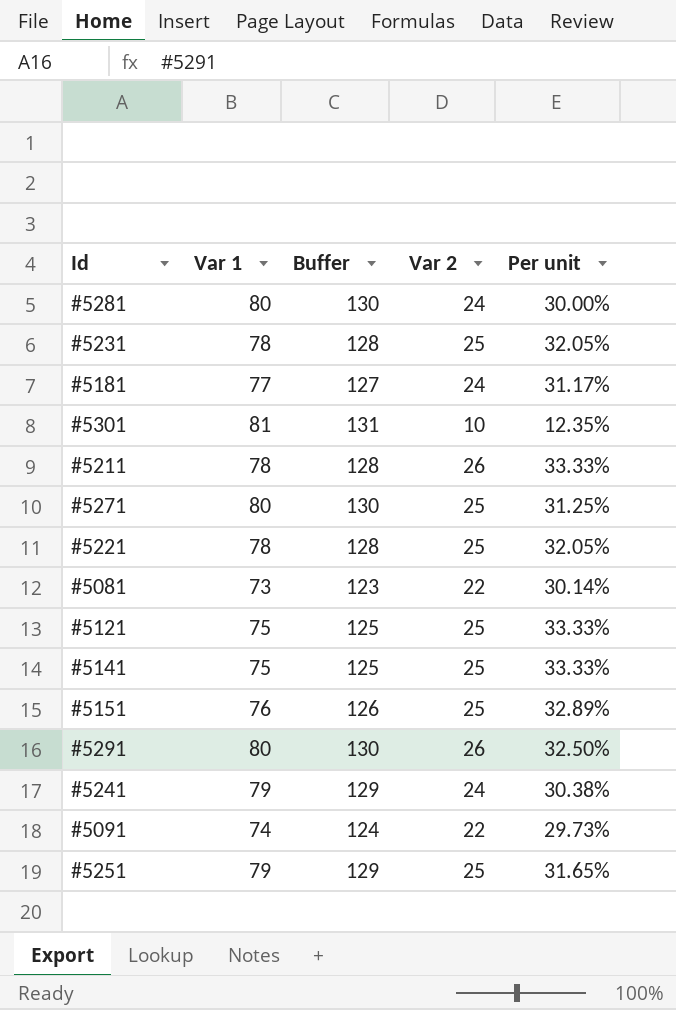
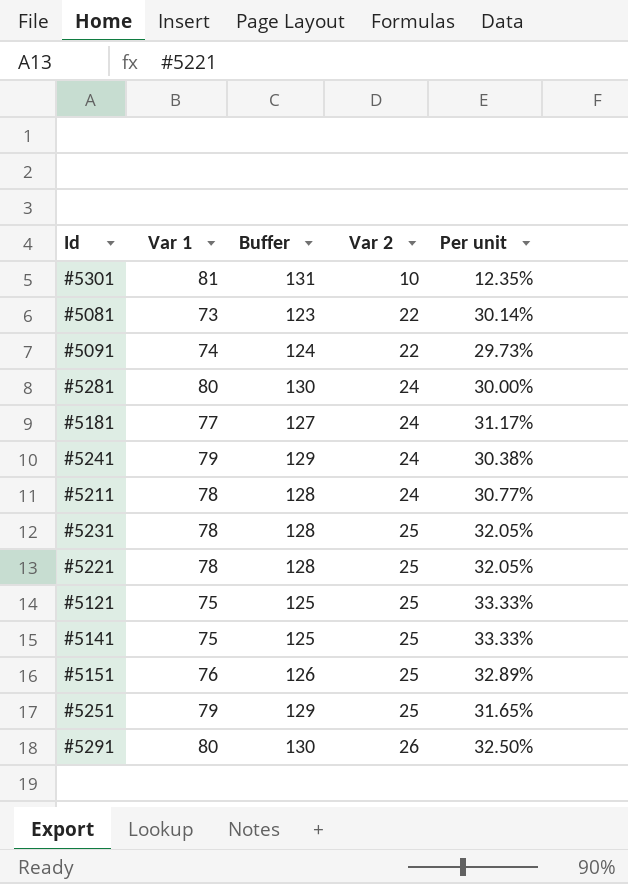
row order: none -> Var 2 ascending
row #5271: 80 | 130 | 25 | 31.25% -> none
#5211 | Var 2: 26 -> 24
#5211 | Per unit: 33.33% -> 30.77%

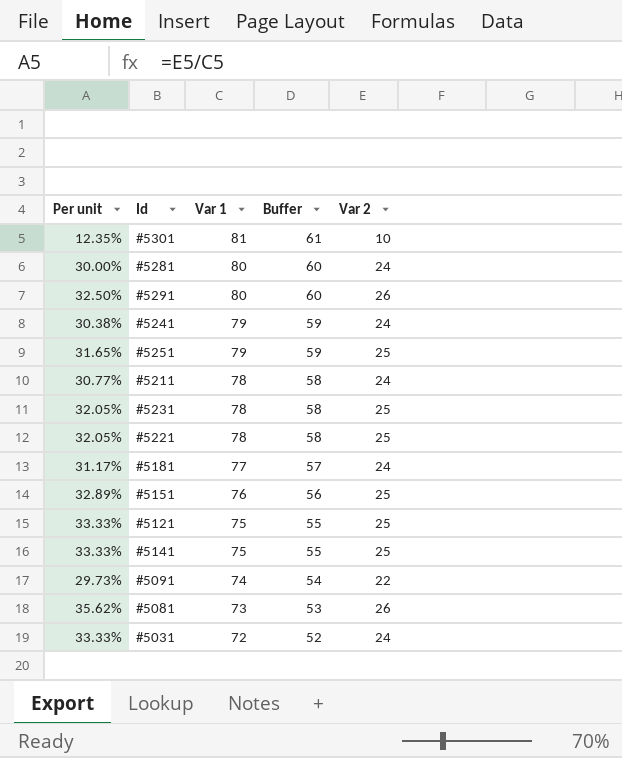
row order: Var 2 ascending -> Var 1 descending
column Per unit | position: 5 -> 1
column Buffer | formula: [Var 1] + 50 -> [Var 1] - 20
#5081 | Per unit: 30.14% -> 35.62%
#5081 | Var 2: 22 -> 26
row #5031: none -> 33.33% | 72 | 52 | 24

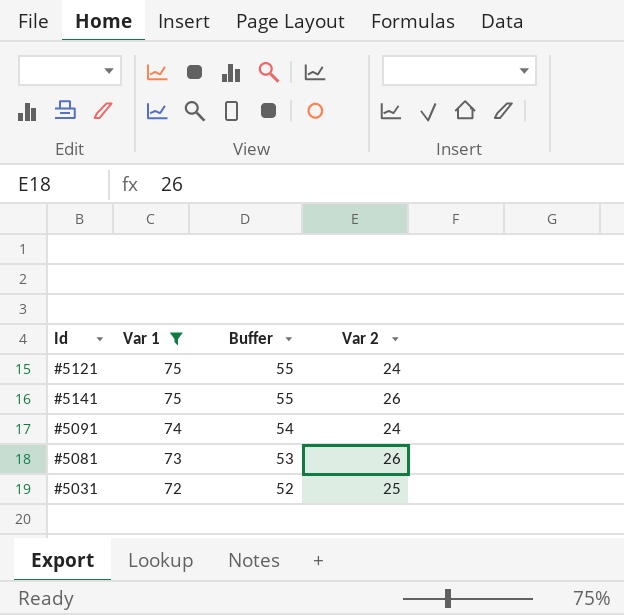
filter: none -> Var 1 <= 75
column Per unit | formula: [Var 2] / [Var 1] -> none
#5121 | Var 2: 25 -> 24
#5141 | Var 2: 25 -> 26
#5091 | Var 2: 22 -> 24
#5031 | Var 2: 24 -> 25

